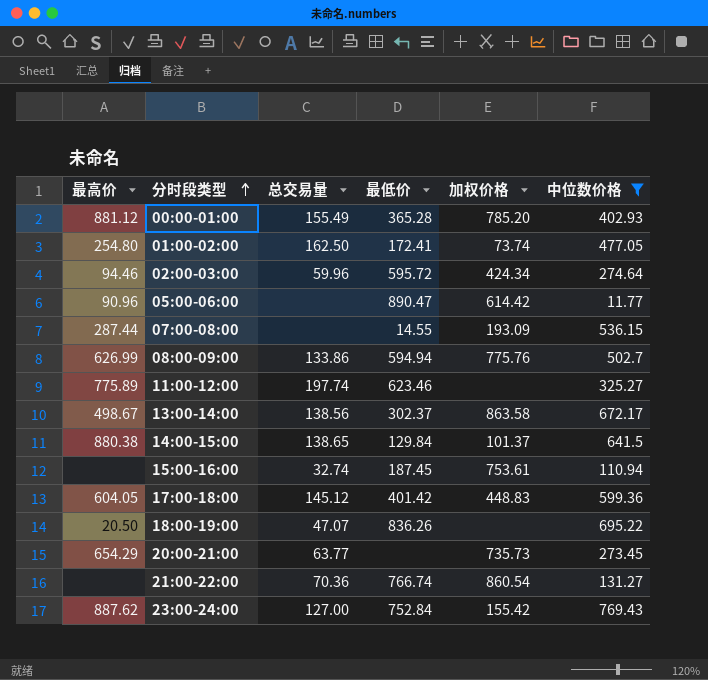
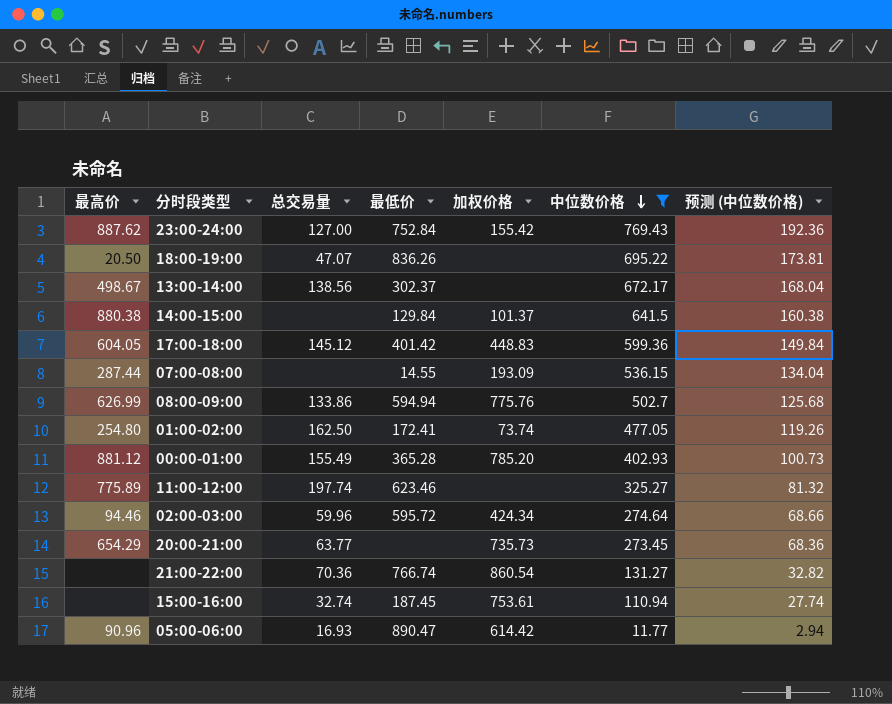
row order: 分时段类型 ascending -> 中位数价格 descending
column 预测 (中位数价格) | formula: none -> [中位数价格] * 0.25
13:00-14:00 | 加权价格: 863.58 -> none
14:00-15:00 | 总交易量: 138.65 -> none
05:00-06:00 | 总交易量: none -> 16.93

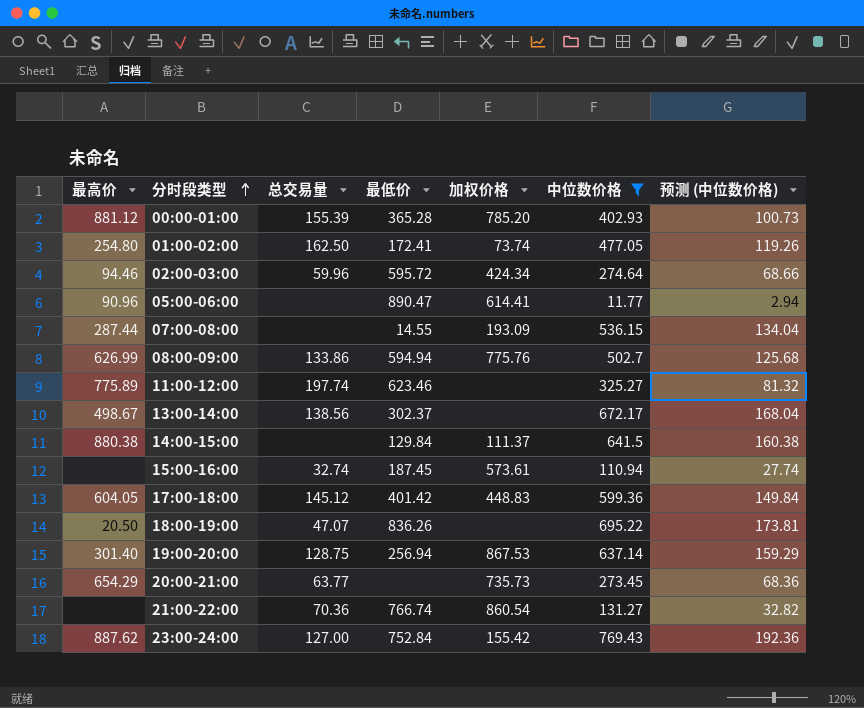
row order: 中位数价格 descending -> 分时段类型 ascending
00:00-01:00 | 总交易量: 155.49 -> 155.39
05:00-06:00 | 总交易量: 16.93 -> none
05:00-06:00 | 加权价格: 614.42 -> 614.41
14:00-15:00 | 加权价格: 101.37 -> 111.37
15:00-16:00 | 加权价格: 753.61 -> 573.61
row 19:00-20:00: none -> 301.40 | 128.75 | 256.94 | 867.53 | 637.14 | 159.29

